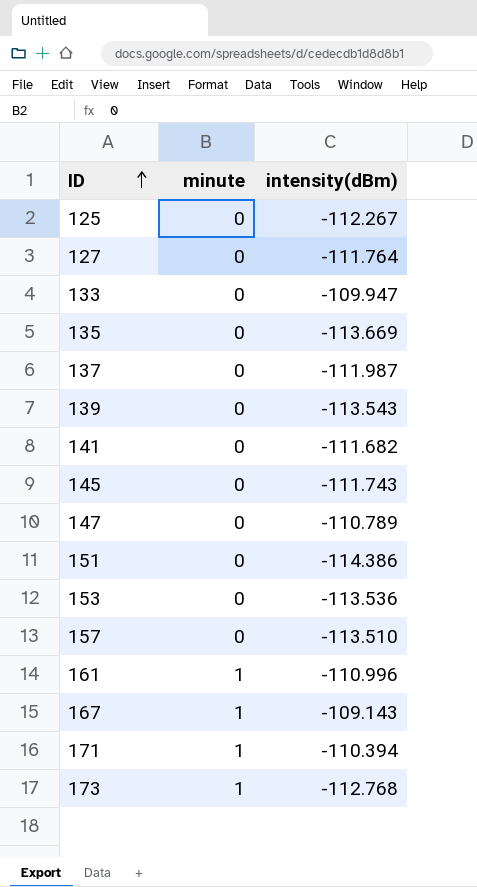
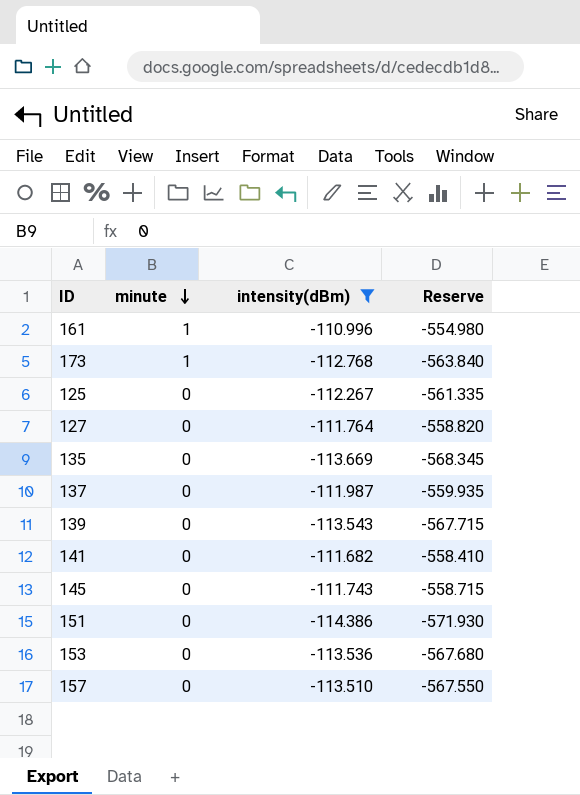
filter: none -> intensity(dBm) <= -110.996
row order: ID ascending -> minute descending
column Reserve | formula: none -> [intensity(dBm)] * 5

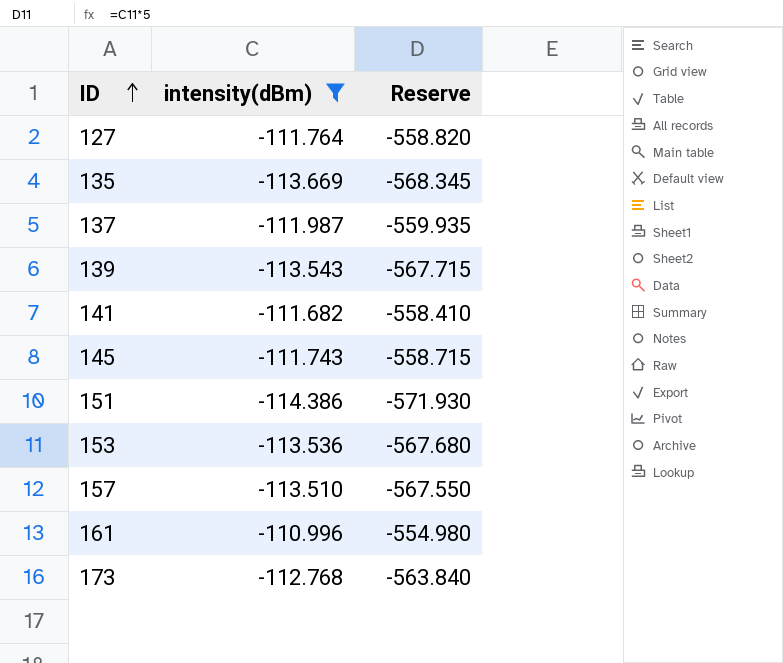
row order: minute descending -> ID ascending
column minute | position: 2 -> none
row 125: 0 | -112.267 | -561.335 -> none

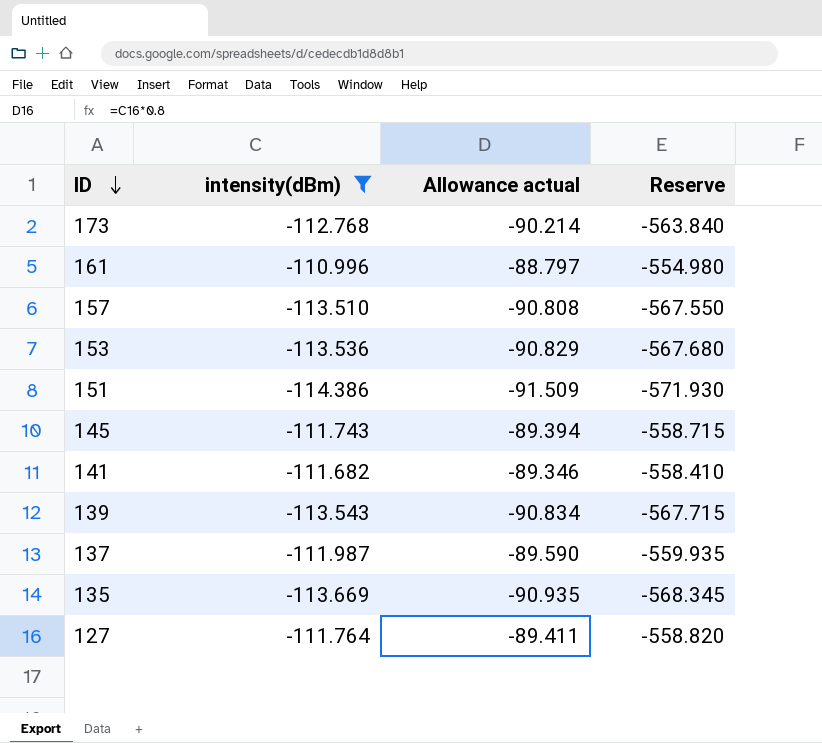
row order: ID ascending -> ID descending
column Allowance actual | formula: none -> [intensity(dBm)] * 0.8

